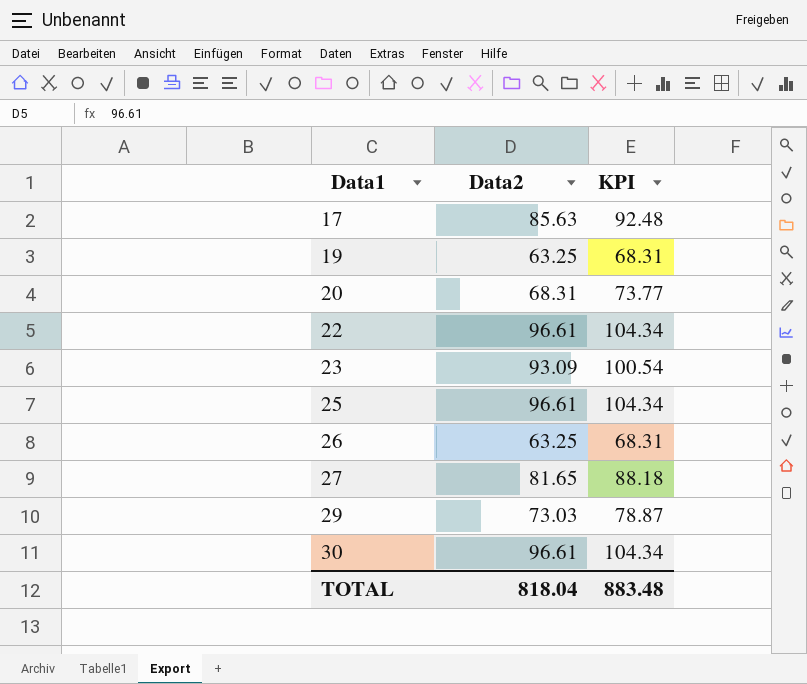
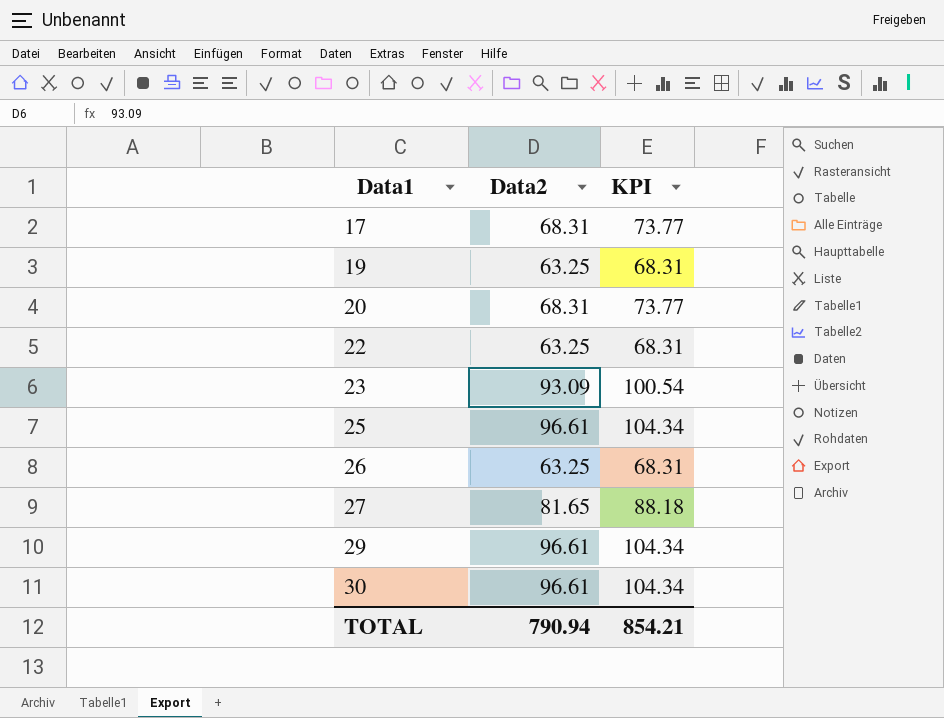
17 | Data2: 85.63 -> 68.31
17 | KPI: 92.48 -> 73.77
22 | Data2: 96.61 -> 63.25
22 | KPI: 104.34 -> 68.31
29 | Data2: 73.03 -> 96.61
29 | KPI: 78.87 -> 104.34
TOTAL | Data2: 818.04 -> 790.94
TOTAL | KPI: 883.48 -> 854.21

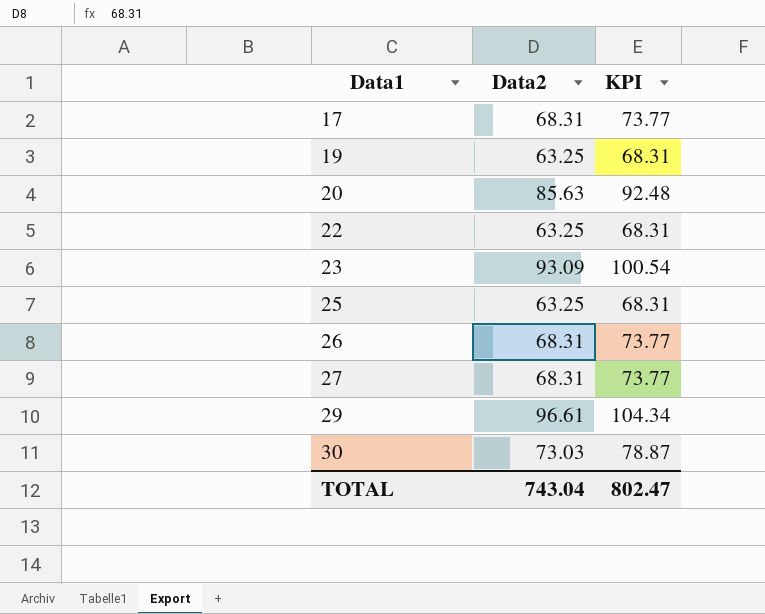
20 | Data2: 68.31 -> 85.63
20 | KPI: 73.77 -> 92.48
25 | Data2: 96.61 -> 63.25
25 | KPI: 104.34 -> 68.31
26 | Data2: 63.25 -> 68.31
26 | KPI: 68.31 -> 73.77
27 | Data2: 81.65 -> 68.31
27 | KPI: 88.18 -> 73.77
30 | Data2: 96.61 -> 73.03
30 | KPI: 104.34 -> 78.87
TOTAL | Data2: 790.94 -> 743.04
TOTAL | KPI: 854.21 -> 802.47

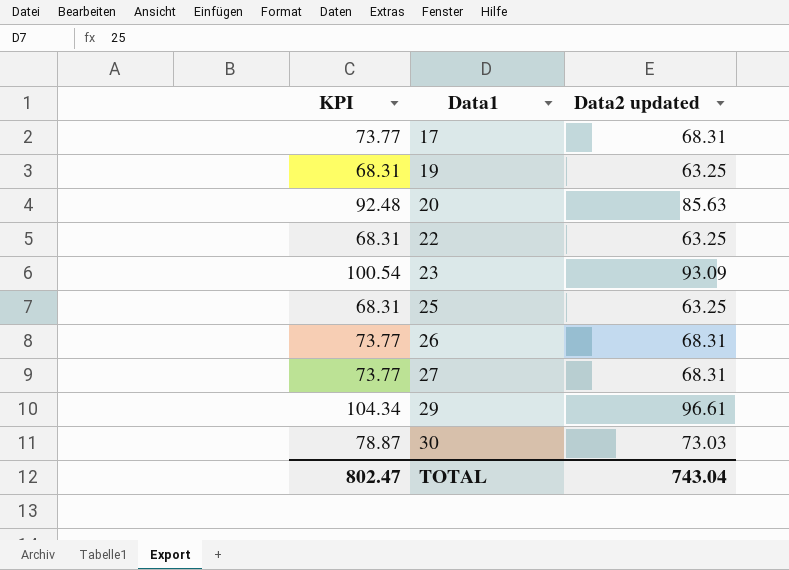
column KPI | position: 3 -> 1
column name: Data2 -> Data2 updated

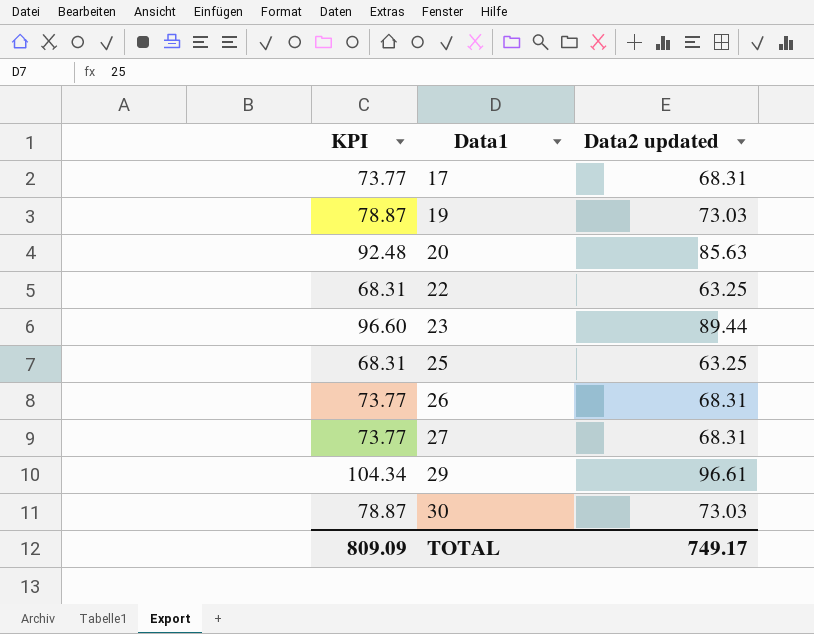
19 | KPI: 68.31 -> 78.87
19 | Data2 updated: 63.25 -> 73.03
23 | KPI: 100.54 -> 96.60
23 | Data2 updated: 93.09 -> 89.44
TOTAL | KPI: 802.47 -> 809.09
TOTAL | Data2 updated: 743.04 -> 749.17

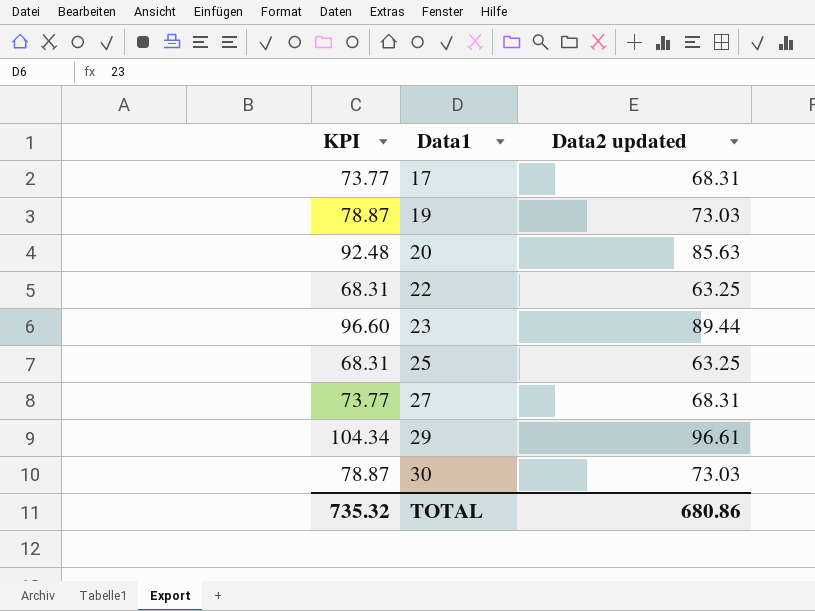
row 26: 73.77 | 68.31 -> none
TOTAL | KPI: 809.09 -> 735.32
TOTAL | Data2 updated: 749.17 -> 680.86

